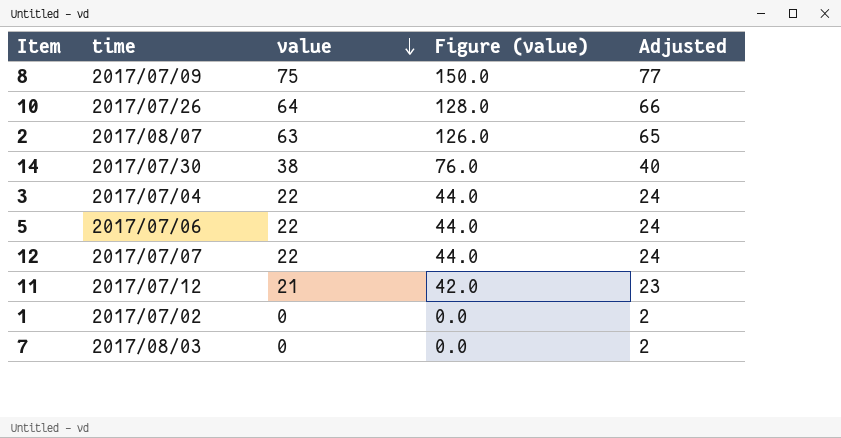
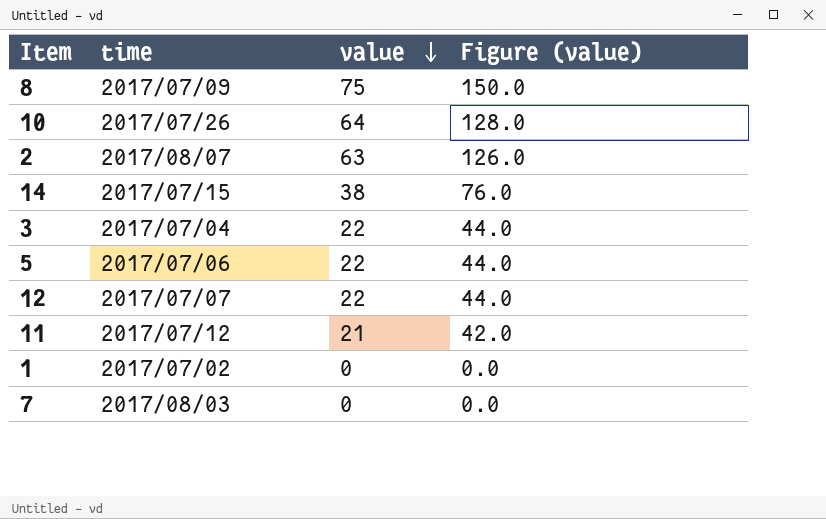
column Adjusted | formula: [value] + 2 -> none
14 | time: 2017/07/30 -> 2017/07/15

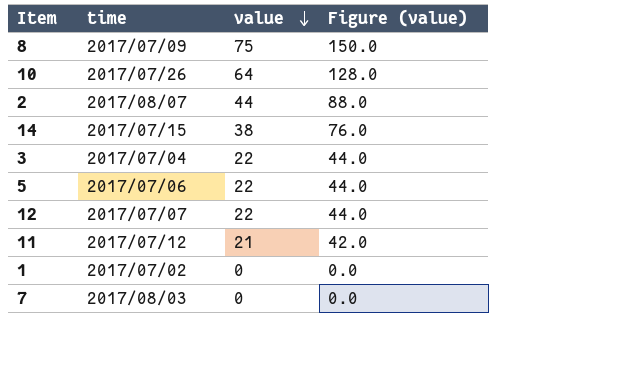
2 | value: 63 -> 44
2 | Figure (value): 126.0 -> 88.0

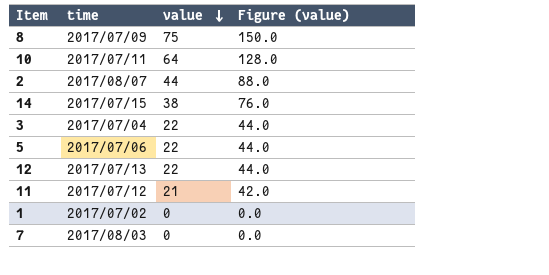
10 | time: 2017/07/26 -> 2017/07/11
12 | time: 2017/07/07 -> 2017/07/13

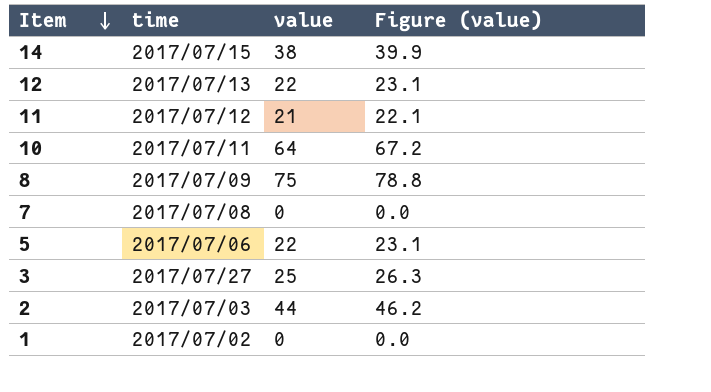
row order: value descending -> Item descending
column Figure (value) | formula: [value] * 2 -> [value] * 1.05
7 | time: 2017/08/03 -> 2017/07/08
3 | time: 2017/07/04 -> 2017/07/27
3 | value: 22 -> 25
2 | time: 2017/08/07 -> 2017/07/03

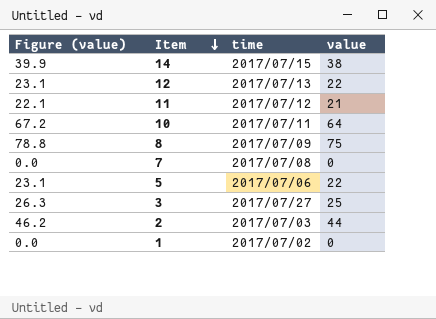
column Figure (value) | position: 4 -> 1

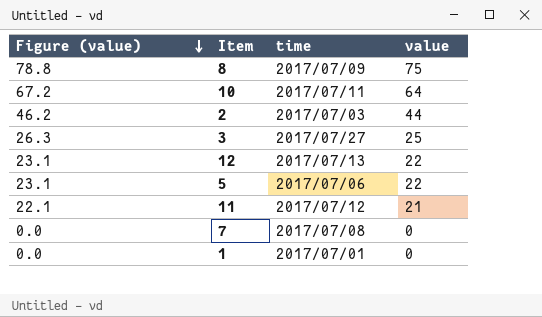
row order: Item descending -> Figure (value) descending
row 14: 39.9 | 2017/07/15 | 38 -> none
1 | time: 2017/07/02 -> 2017/07/01

